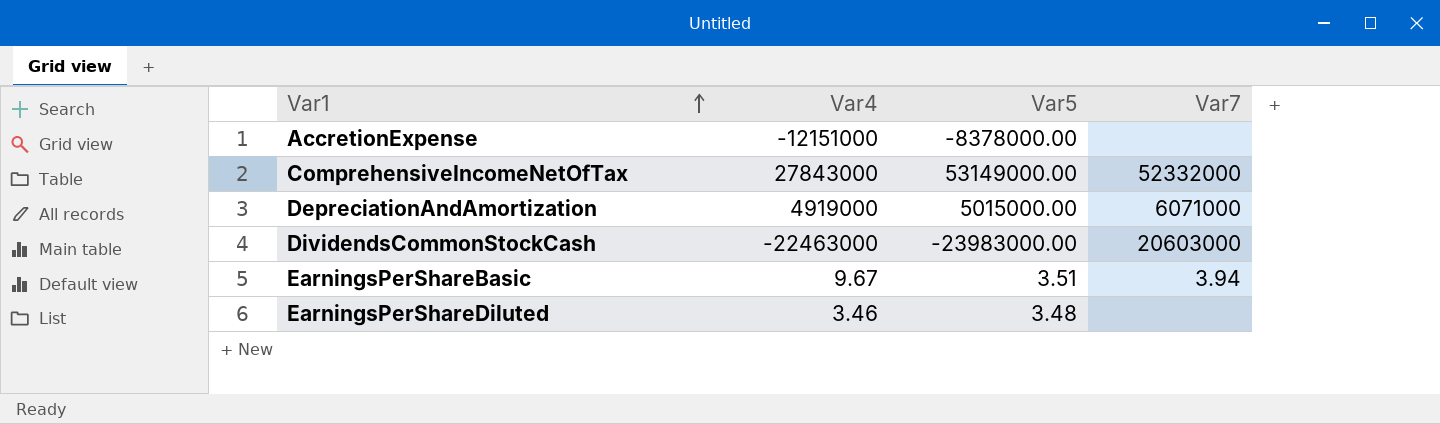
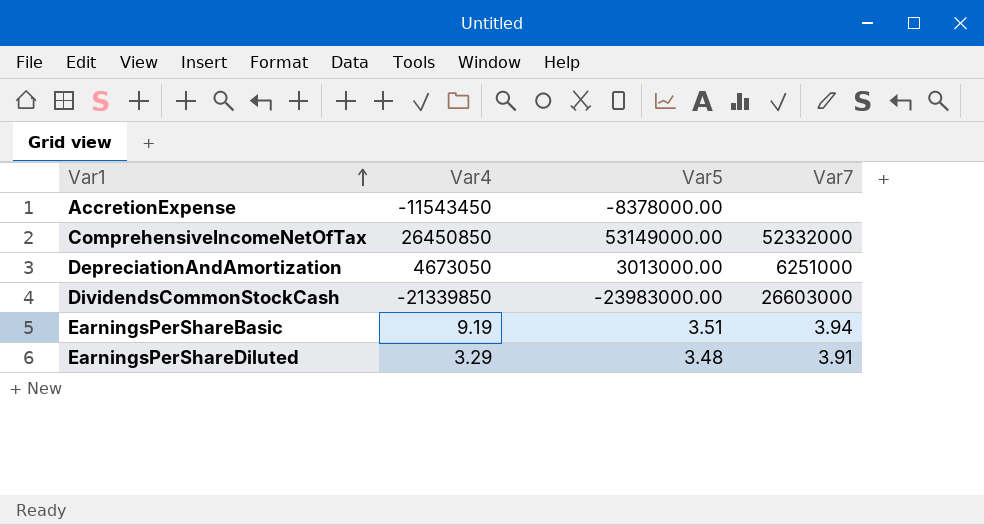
AccretionExpense | Var4: -12151000 -> -11543450
ComprehensiveIncomeNetOfTax | Var4: 27843000 -> 26450850
DepreciationAndAmortization | Var4: 4919000 -> 4673050
DepreciationAndAmortization | Var5: 5015000.00 -> 3013000.00
DepreciationAndAmortization | Var7: 6071000 -> 6251000
DividendsCommonStockCash | Var4: -22463000 -> -21339850
DividendsCommonStockCash | Var7: 20603000 -> 26603000
EarningsPerShareBasic | Var4: 9.67 -> 9.19
EarningsPerShareDiluted | Var4: 3.46 -> 3.29
EarningsPerShareDiluted | Var7: none -> 3.91

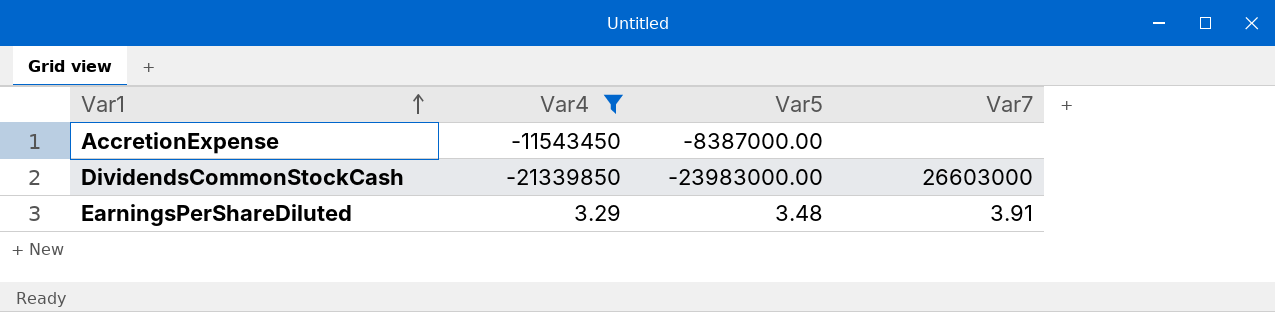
filter: none -> Var4 <= 3.29
AccretionExpense | Var5: -8378000.00 -> -8387000.00

